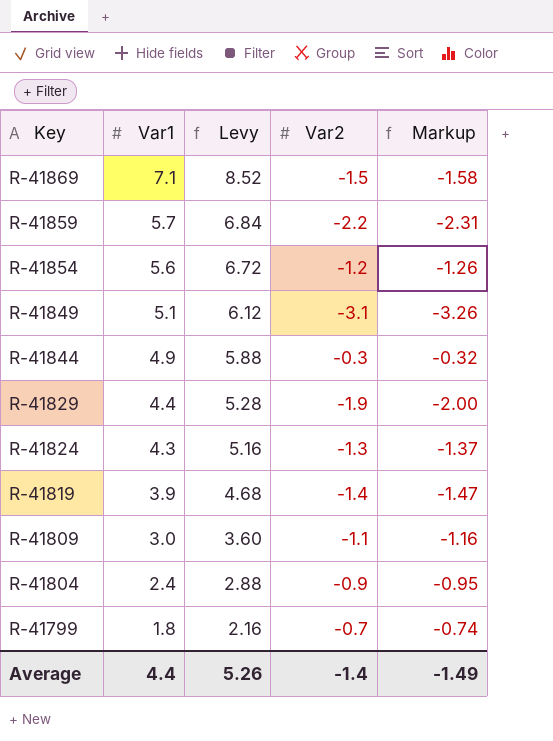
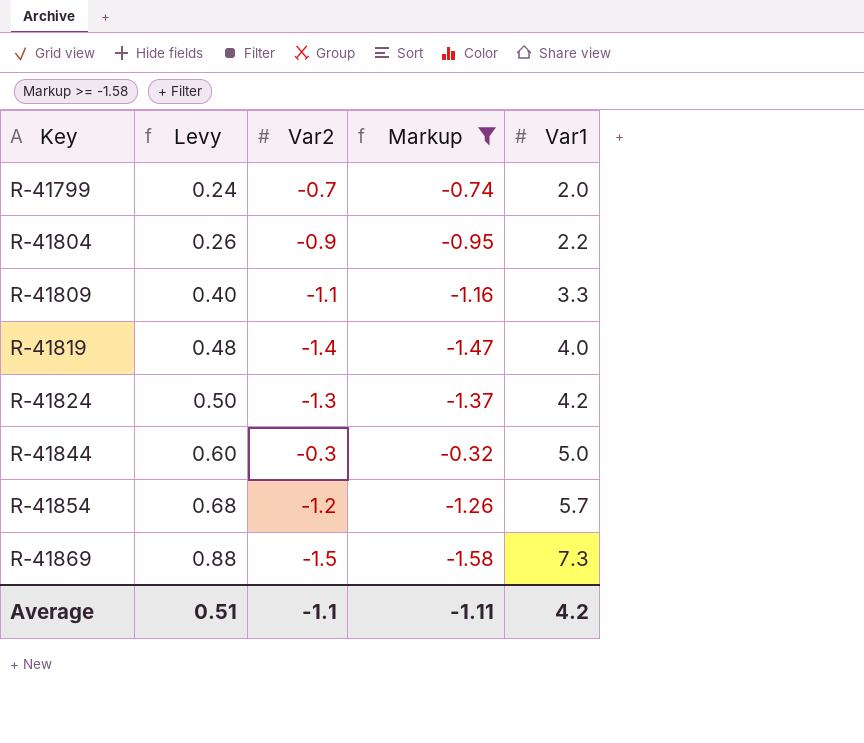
filter: none -> Markup >= -1.58
row order: Key descending -> Key ascending
column Levy | formula: [Var1] * 1.2 -> [Var1] * 0.12
column Var1 | position: 2 -> 5
R-41799 | Var1: 1.8 -> 2.0
R-41804 | Var1: 2.4 -> 2.2
R-41809 | Var1: 3.0 -> 3.3
R-41819 | Var1: 3.9 -> 4.0
R-41824 | Var1: 4.3 -> 4.2
R-41844 | Var1: 4.9 -> 5.0
R-41854 | Var1: 5.6 -> 5.7
R-41869 | Var1: 7.1 -> 7.3
Average | Levy: 5.26 -> 0.51
Average | Var2: -1.4 -> -1.1
Average | Markup: -1.49 -> -1.11
Average | Var1: 4.4 -> 4.2

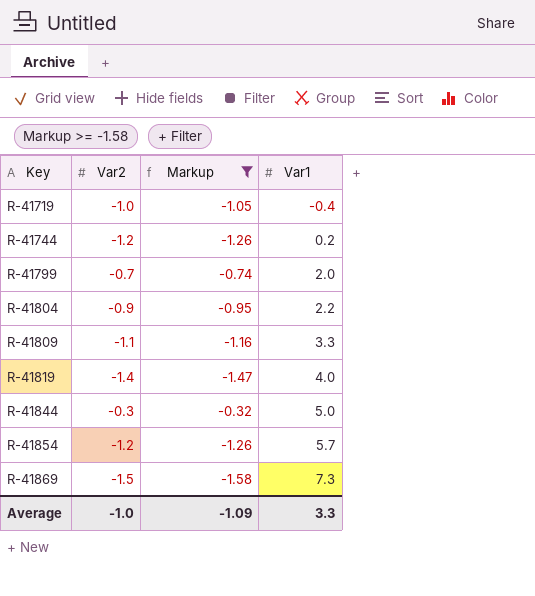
column Levy | formula: [Var1] * 0.12 -> none
row R-41824: 0.50 | -1.3 | -1.37 | 4.2 -> none
row R-41719: none -> -1.0 | -1.05 | -0.4
row R-41744: none -> -1.2 | -1.26 | 0.2
Average | Var2: -1.1 -> -1.0
Average | Markup: -1.11 -> -1.09
Average | Var1: 4.2 -> 3.3

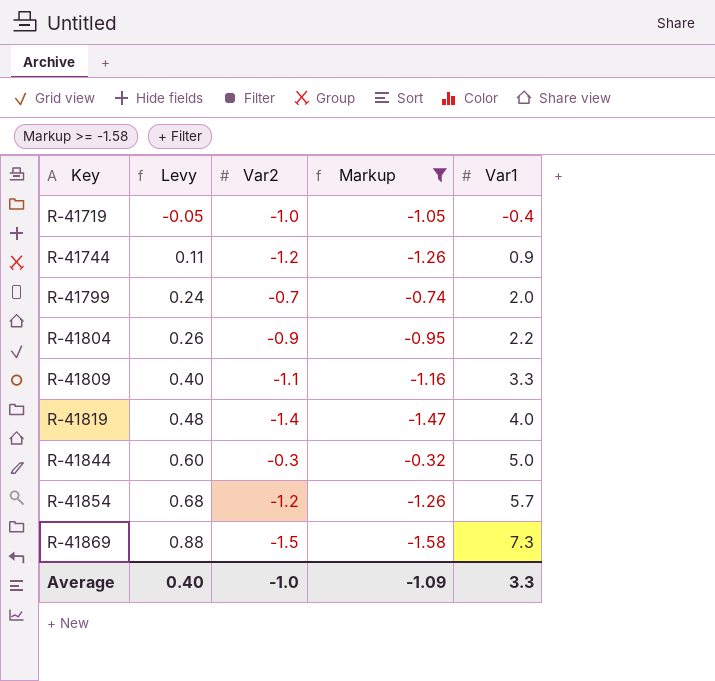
column Levy | formula: none -> [Var1] * 0.12
R-41744 | Var1: 0.2 -> 0.9

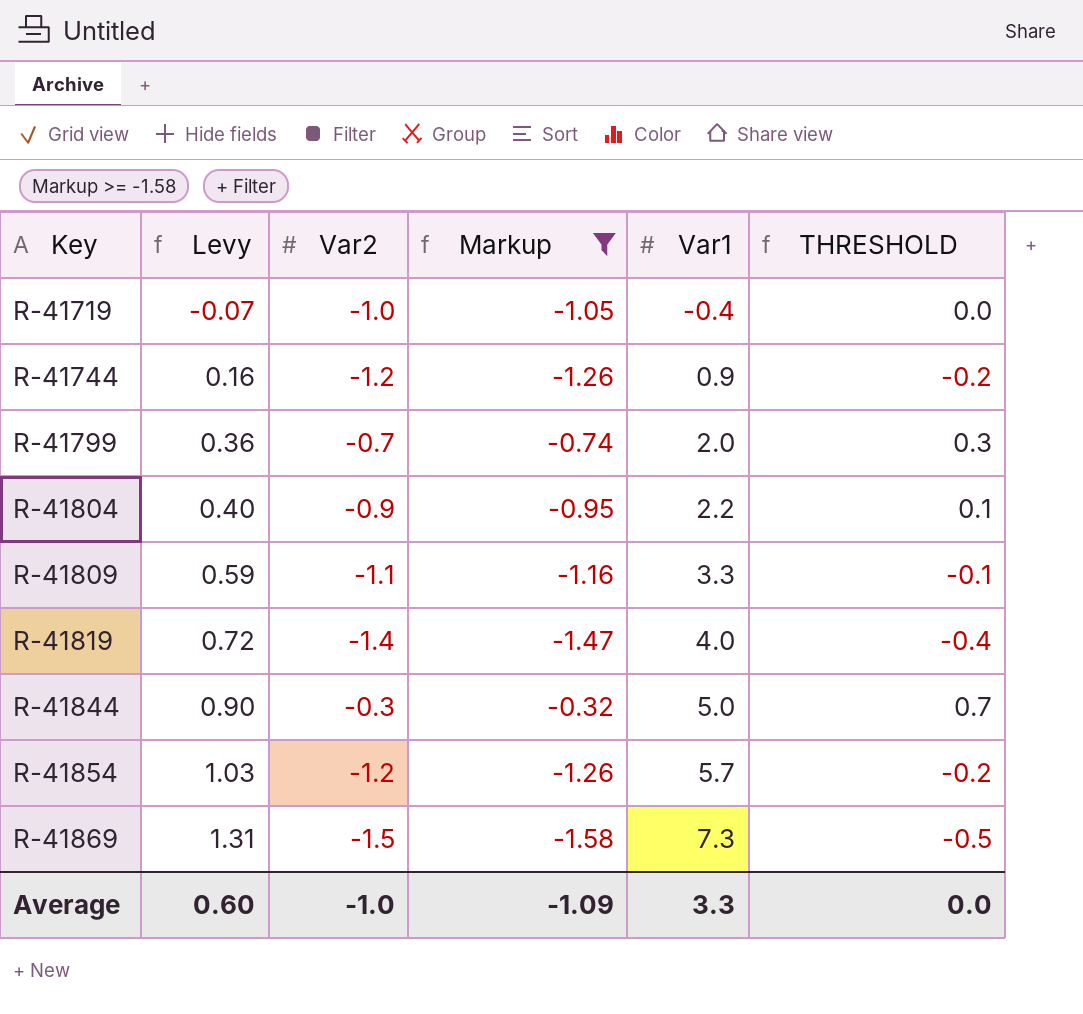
column Levy | formula: [Var1] * 0.12 -> [Var1] * 0.18
column THRESHOLD | formula: none -> [Var2] + 1
Average | Levy: 0.40 -> 0.60

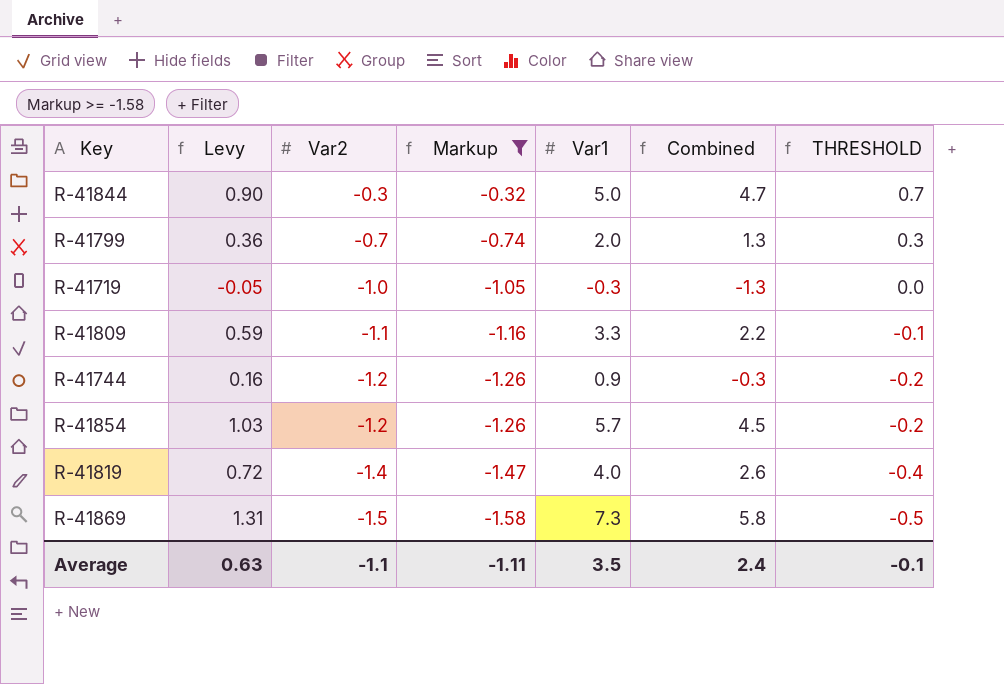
row order: Key ascending -> Var2 descending
column Combined | formula: none -> [Var2] + [Var1]
row R-41804: 0.40 | -0.9 | -0.95 | 2.2 | 0.1 -> none
R-41719 | Levy: -0.07 -> -0.05
R-41719 | Var1: -0.4 -> -0.3
Average | Levy: 0.60 -> 0.63
Average | Var2: -1.0 -> -1.1
Average | Markup: -1.09 -> -1.11
Average | Var1: 3.3 -> 3.5
Average | THRESHOLD: 0.0 -> -0.1

